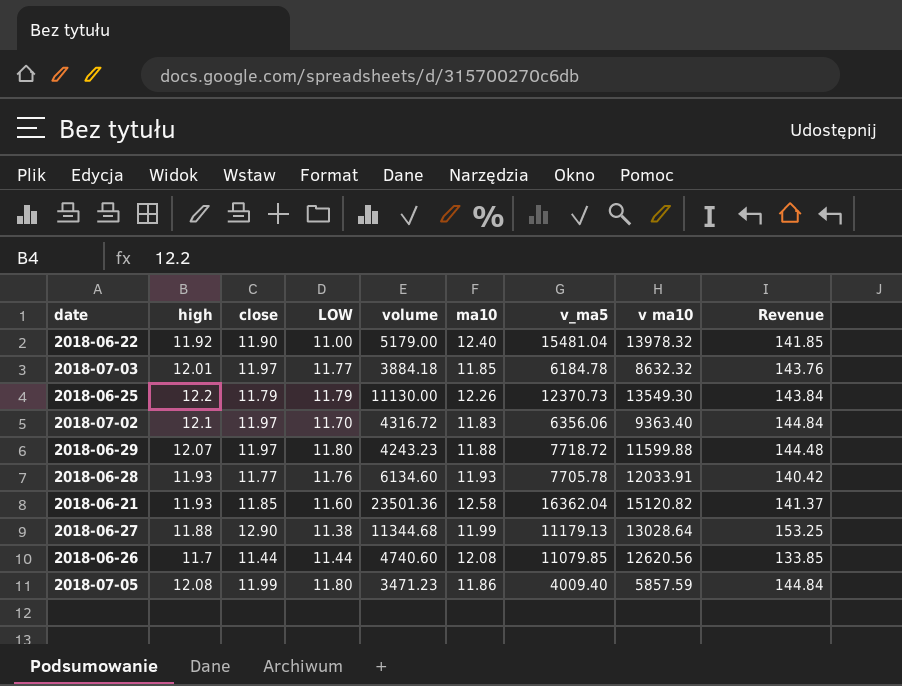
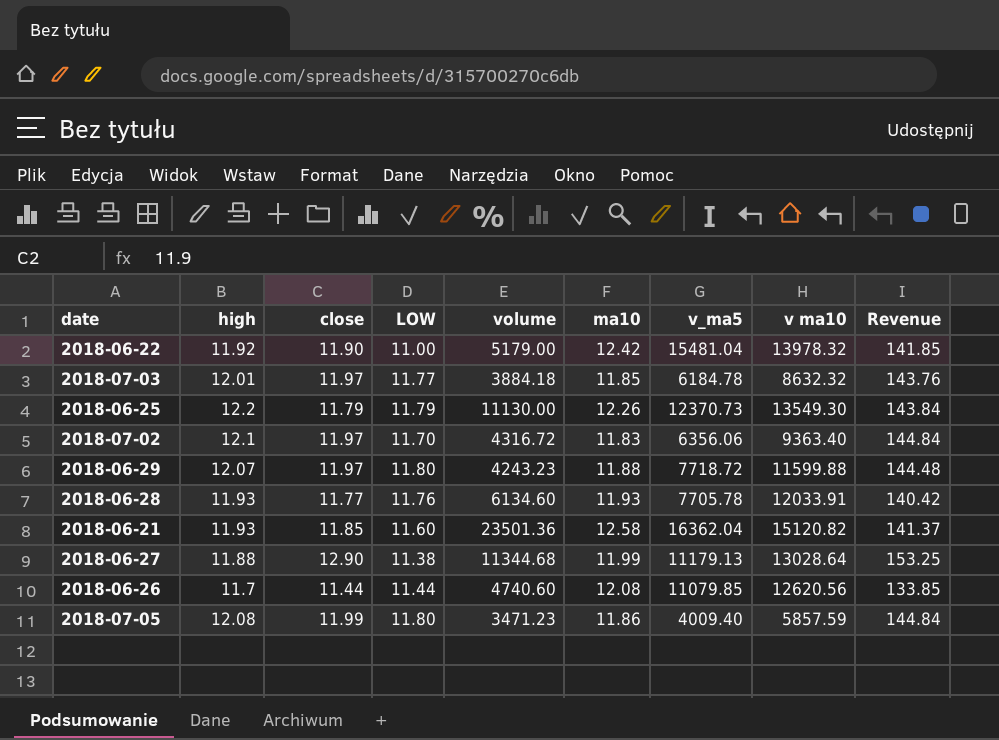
2018-06-22 | ma10: 12.40 -> 12.42

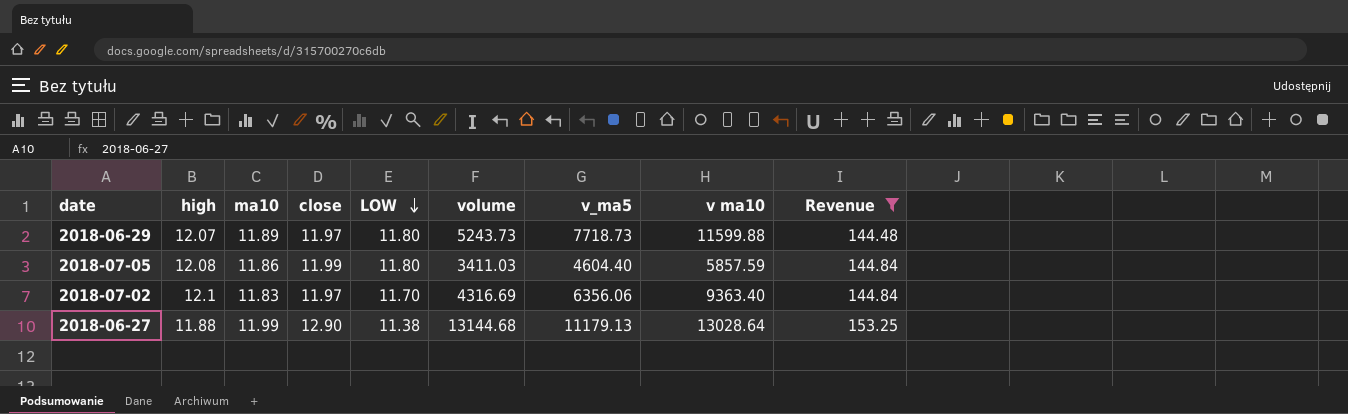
filter: none -> Revenue >= 144.48
row order: none -> LOW descending
column ma10 | position: 6 -> 3
2018-06-29 | ma10: 11.88 -> 11.89
2018-06-29 | volume: 4243.23 -> 5243.73
2018-06-29 | v_ma5: 7718.72 -> 7718.73
2018-07-05 | volume: 3471.23 -> 3411.03
2018-07-05 | v_ma5: 4009.40 -> 4604.40
2018-07-02 | volume: 4316.72 -> 4316.69
2018-06-27 | volume: 11344.68 -> 13144.68

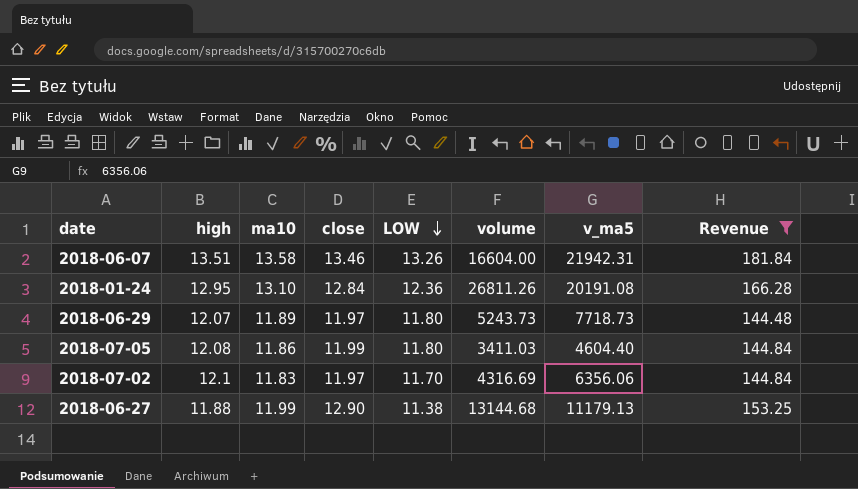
column v ma10 | position: 8 -> none
row 2018-06-07: none -> 13.51 | 13.58 | 13.46 | 13.26 | 16604.00 | 21942.31 | 181.84
row 2018-01-24: none -> 12.95 | 13.10 | 12.84 | 12.36 | 26811.26 | 20191.08 | 166.28

